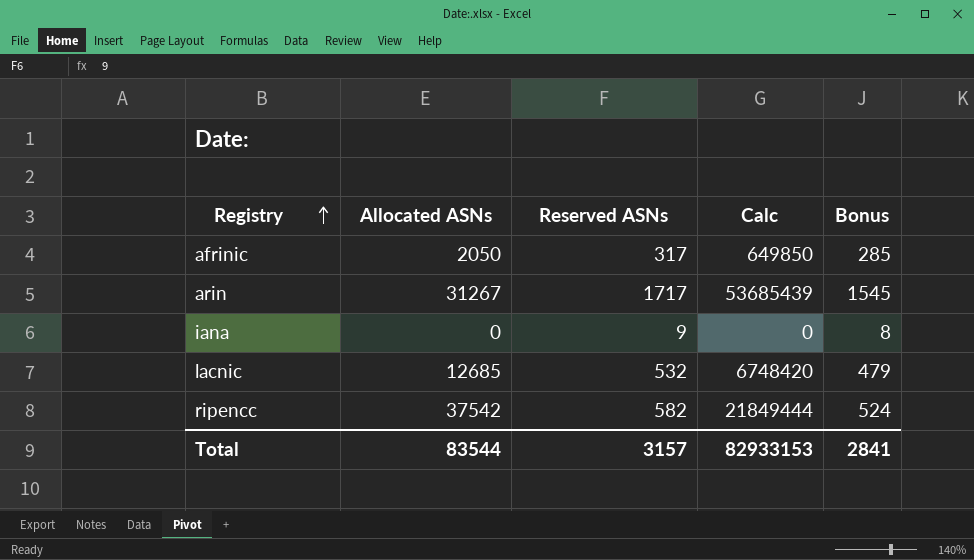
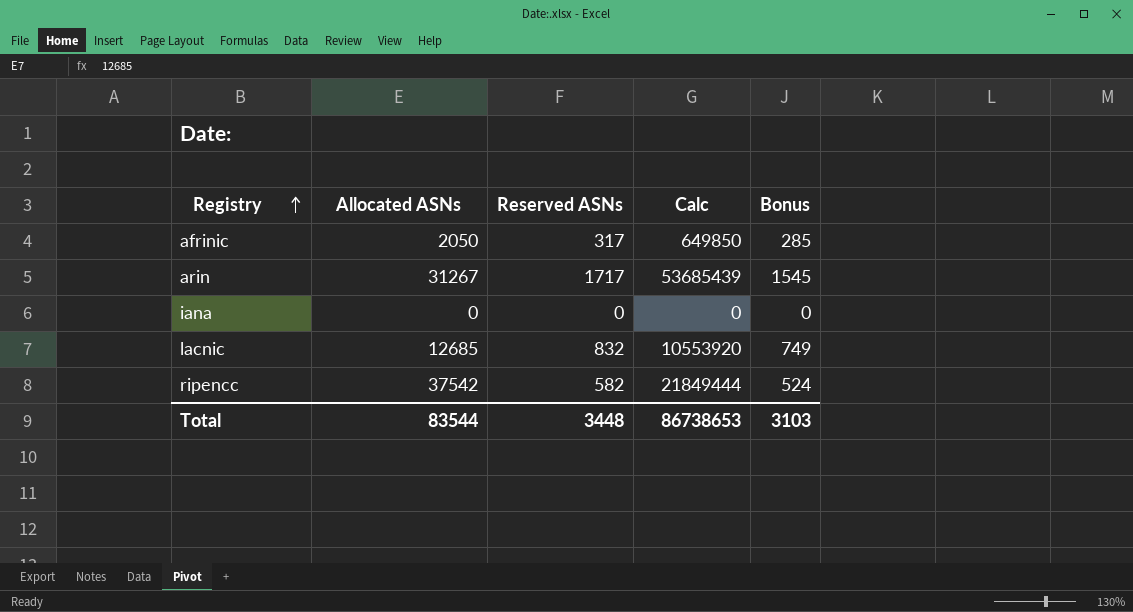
iana | Reserved ASNs: 9 -> 0
iana | Bonus: 8 -> 0
lacnic | Reserved ASNs: 532 -> 832
lacnic | Calc: 6748420 -> 10553920
lacnic | Bonus: 479 -> 749
Total | Reserved ASNs: 3157 -> 3448
Total | Calc: 82933153 -> 86738653
Total | Bonus: 2841 -> 3103

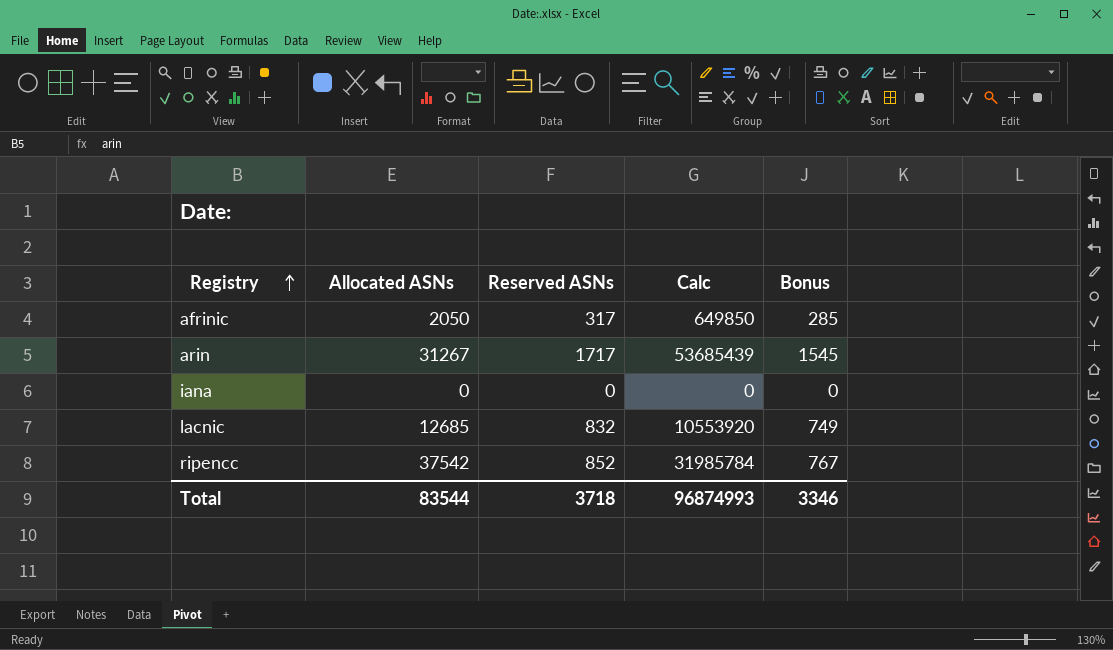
ripencc | Reserved ASNs: 582 -> 852
ripencc | Calc: 21849444 -> 31985784
ripencc | Bonus: 524 -> 767
Total | Reserved ASNs: 3448 -> 3718
Total | Calc: 86738653 -> 96874993
Total | Bonus: 3103 -> 3346

